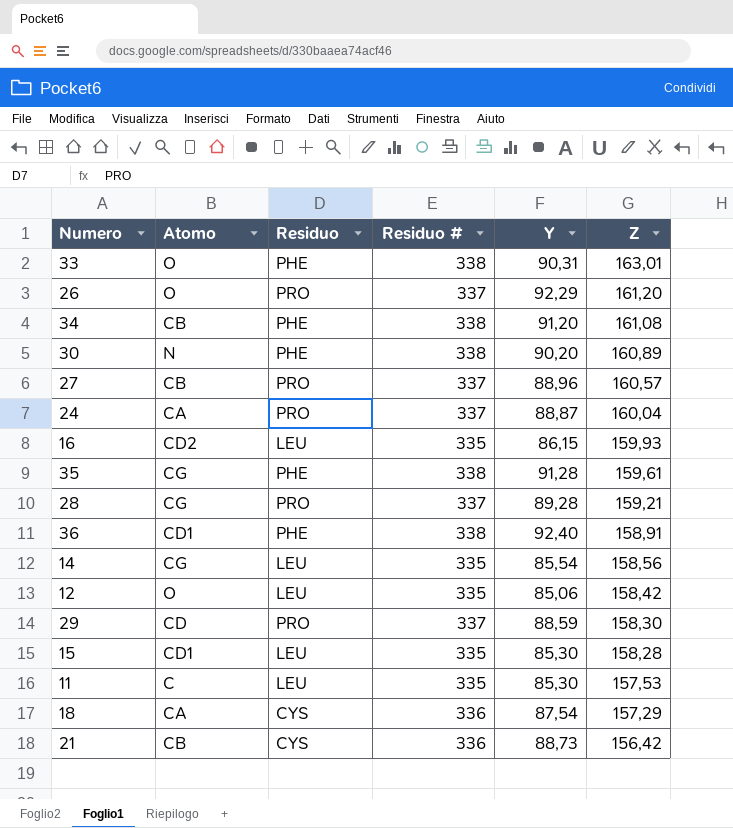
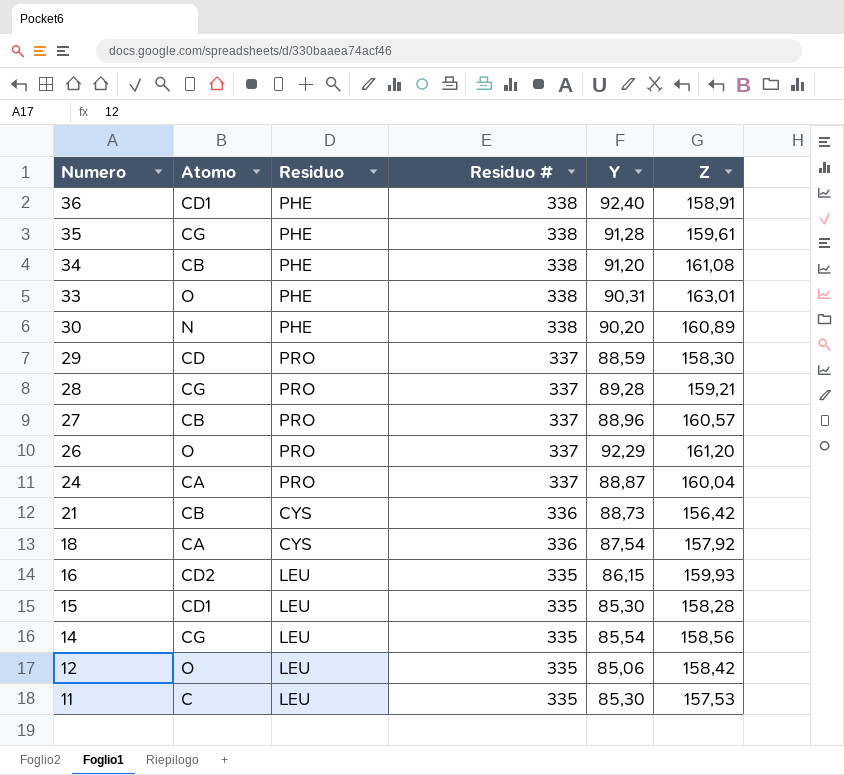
row order: Z descending -> Numero descending
18 | Z: 157,29 -> 157,92

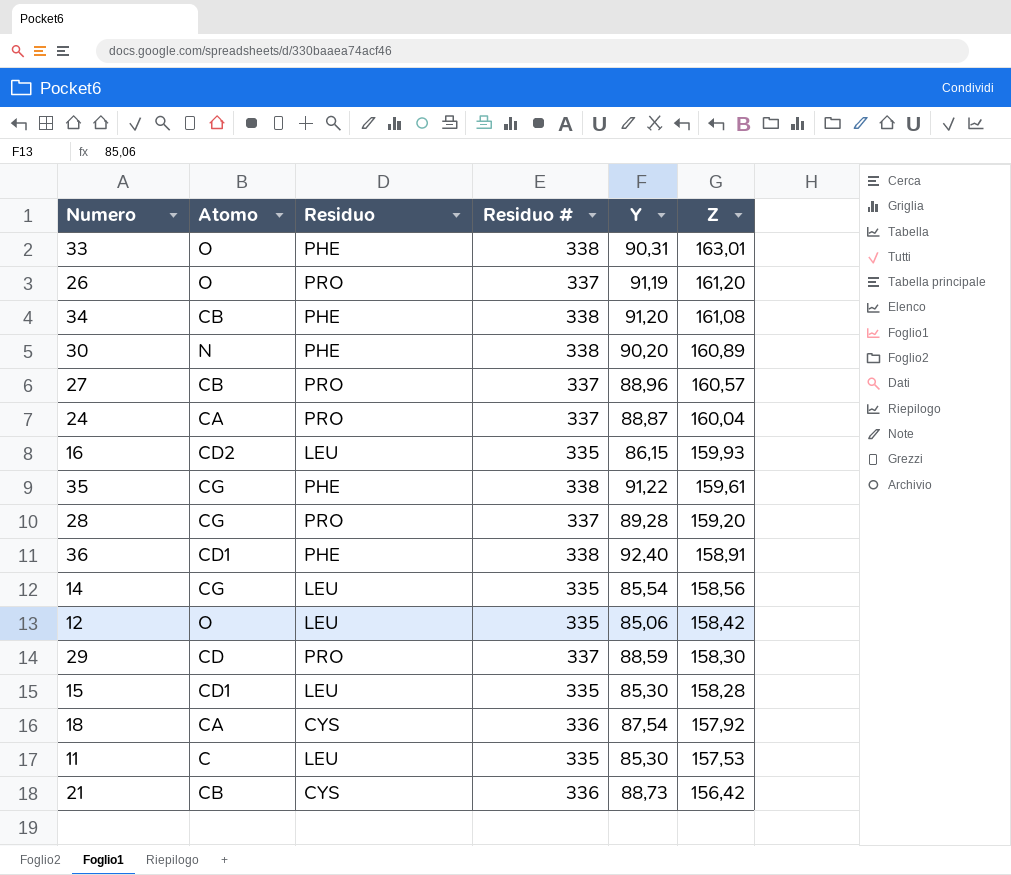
row order: Numero descending -> Z descending
26 | Y: 92,29 -> 91,19
35 | Y: 91,28 -> 91,22
28 | Z: 159,21 -> 159,20

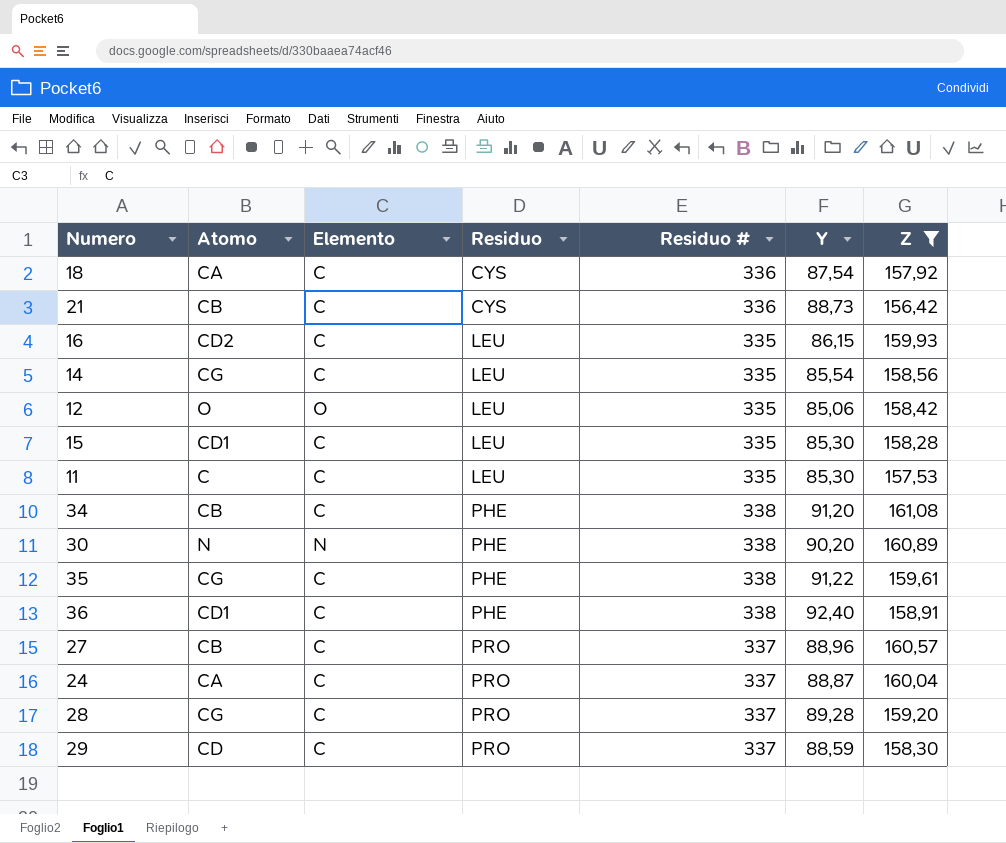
filter: none -> Z <= 161,08
row order: Z descending -> Residuo ascending
column Elemento | position: none -> 3

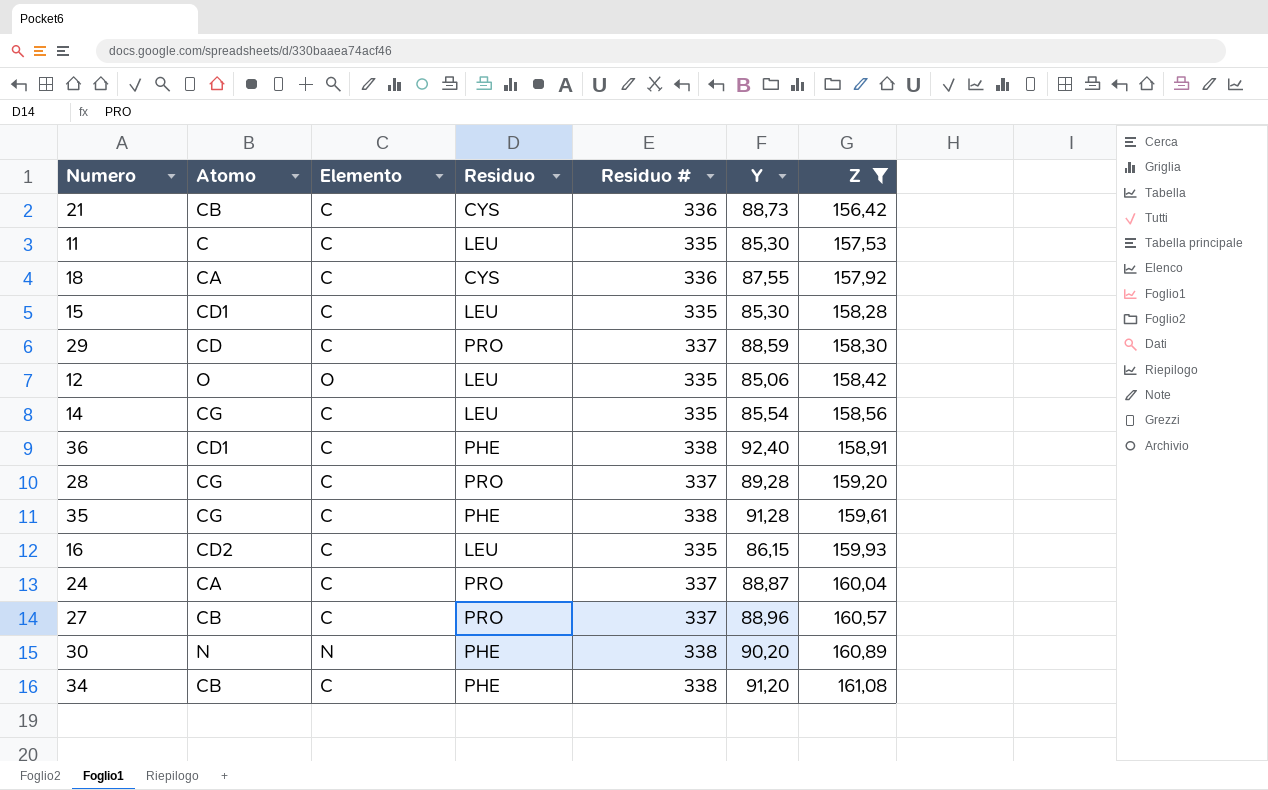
row order: Residuo ascending -> Z ascending
18 | Y: 87,54 -> 87,55
35 | Y: 91,22 -> 91,28

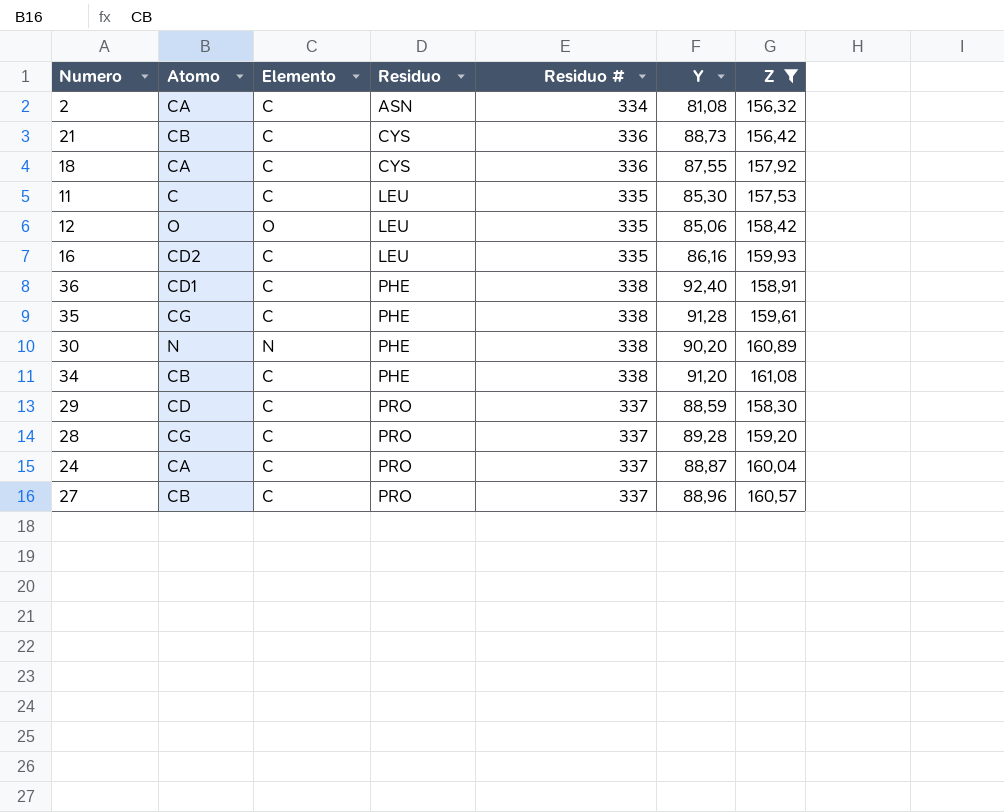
row order: Z ascending -> Residuo ascending
row 15: CD1 | C | LEU | 335 | 85,30 | 158,28 -> none
row 14: CG | C | LEU | 335 | 85,54 | 158,56 -> none
row 2: none -> CA | C | ASN | 334 | 81,08 | 156,32
16 | Y: 86,15 -> 86,16

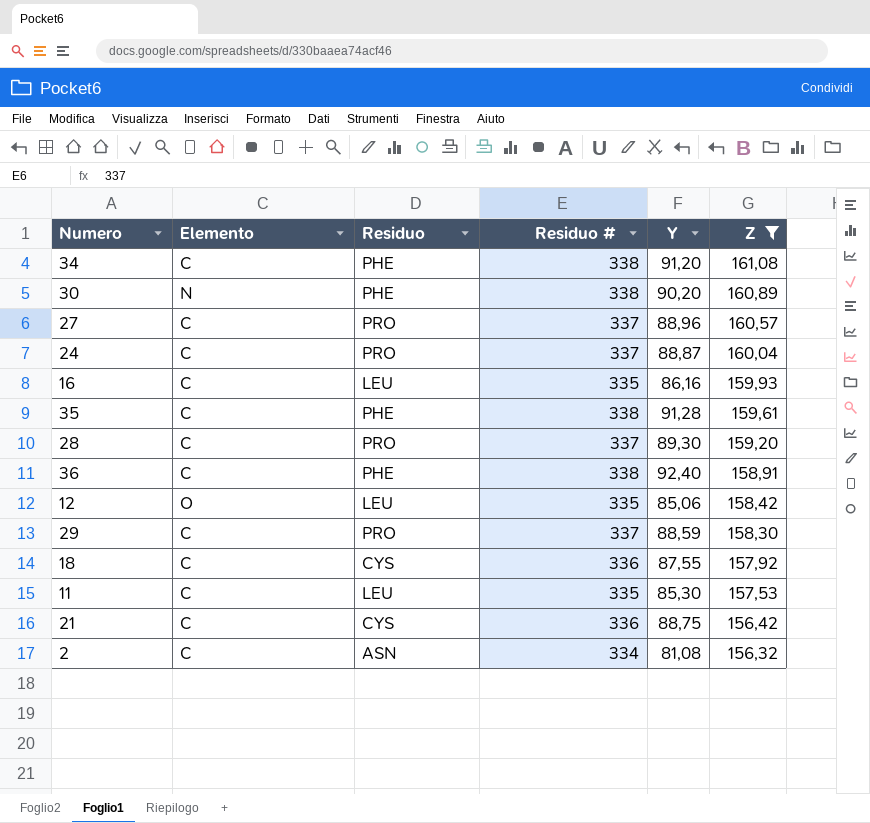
row order: Residuo ascending -> Z descending
column Atomo | position: 2 -> none
28 | Y: 89,28 -> 89,30
21 | Y: 88,73 -> 88,75

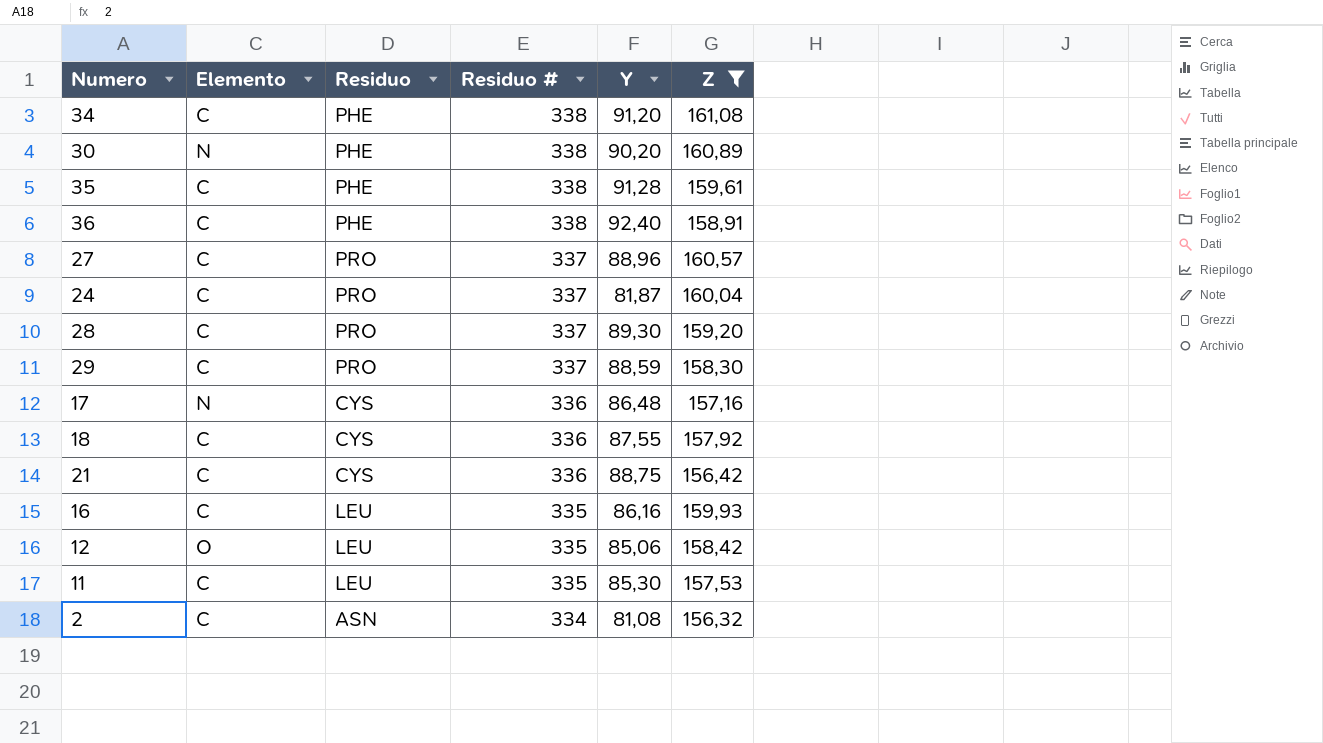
row order: Z descending -> Residuo # descending
24 | Y: 88,87 -> 81,87
row 17: none -> N | CYS | 336 | 86,48 | 157,16

